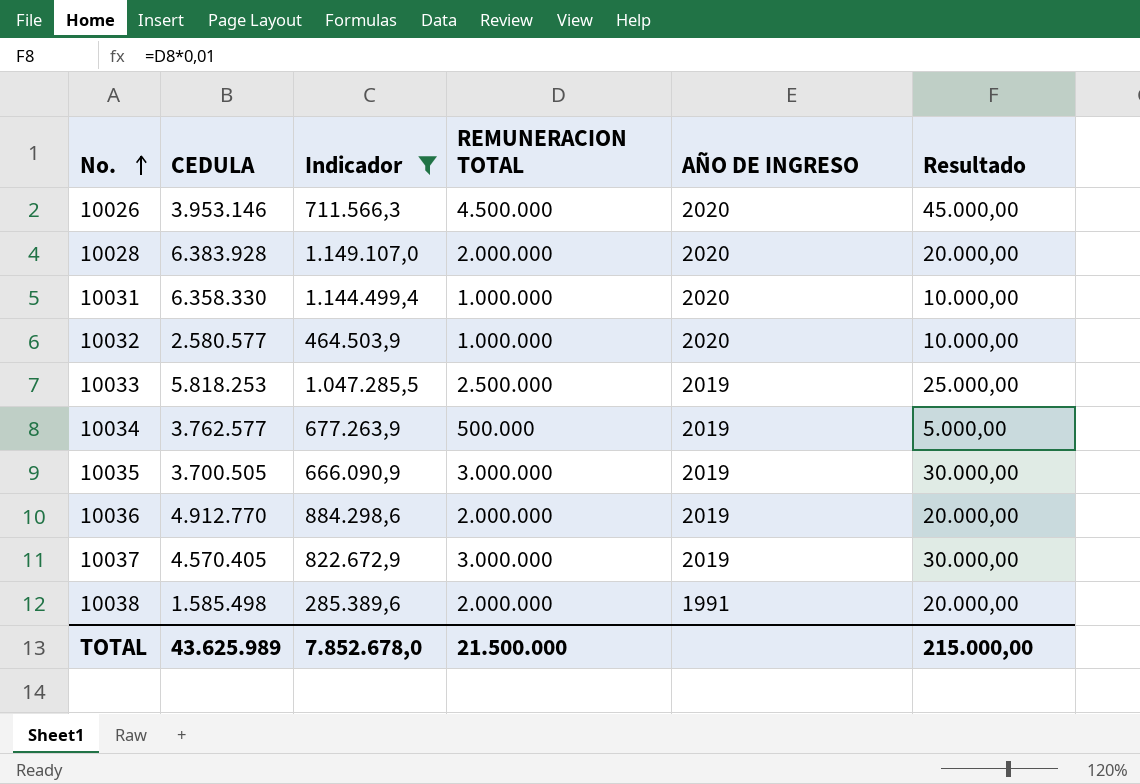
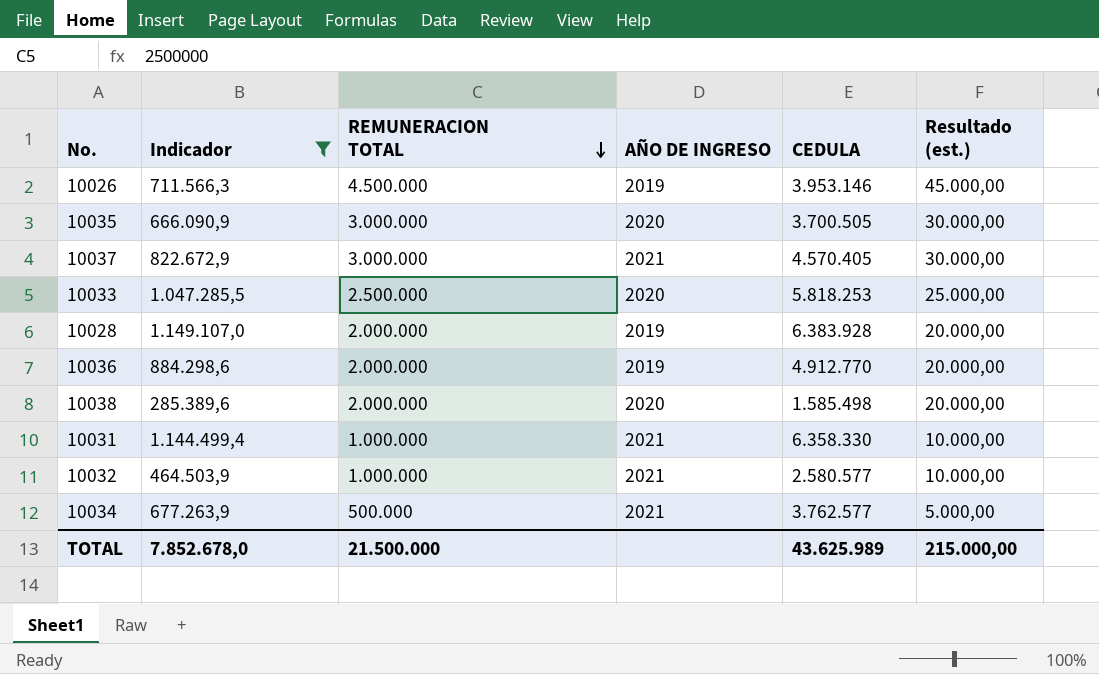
row order: No. ascending -> REMUNERACION TOTAL descending
column CEDULA | position: 2 -> 5
column name: Resultado -> Resultado (est.)
10026 | AÑO DE INGRESO: 2020 -> 2019
10035 | AÑO DE INGRESO: 2019 -> 2020
10037 | AÑO DE INGRESO: 2019 -> 2021
10033 | AÑO DE INGRESO: 2019 -> 2020
10028 | AÑO DE INGRESO: 2020 -> 2019
10038 | AÑO DE INGRESO: 1991 -> 2020
10031 | AÑO DE INGRESO: 2020 -> 2021
10032 | AÑO DE INGRESO: 2020 -> 2021
10034 | AÑO DE INGRESO: 2019 -> 2021

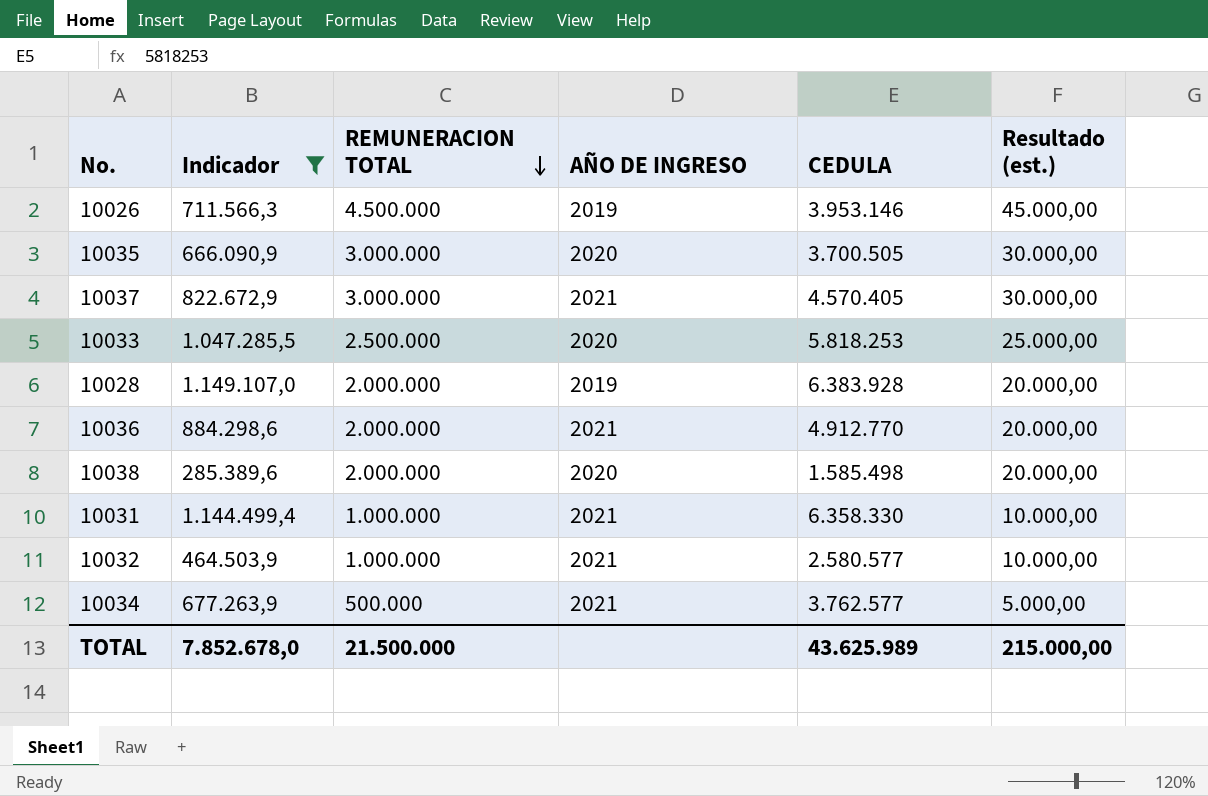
10036 | AÑO DE INGRESO: 2019 -> 2021

